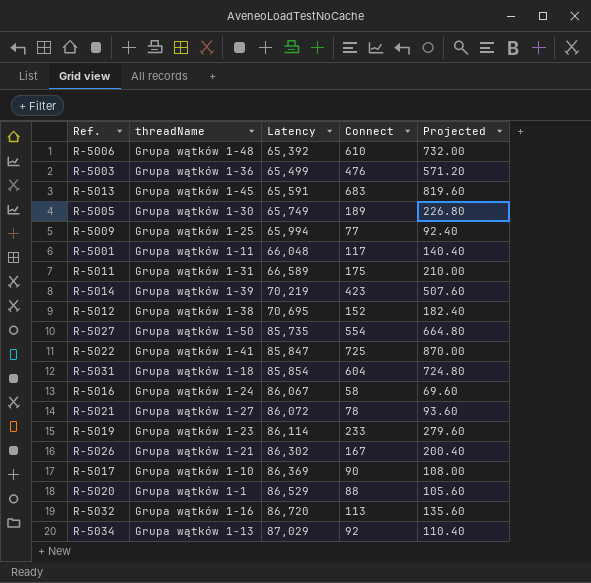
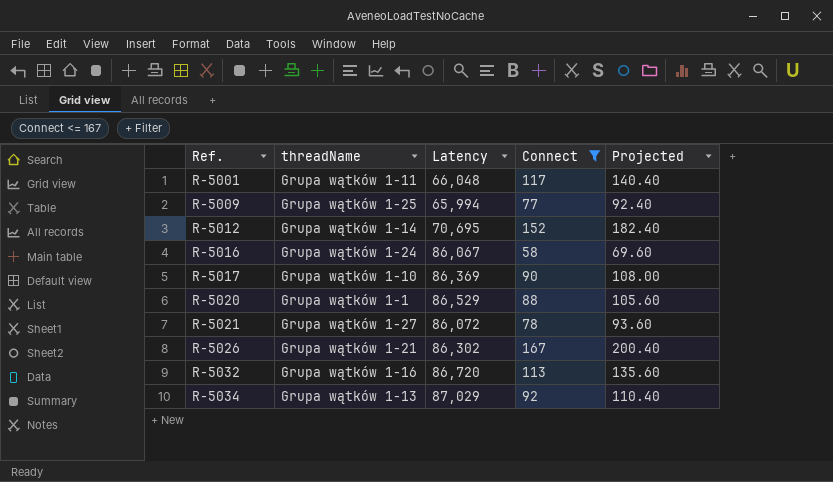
filter: none -> Connect <= 167
row order: Latency ascending -> Ref. ascending
R-5012 | threadName: Grupa wątków 1-38 -> Grupa wątków 1-14

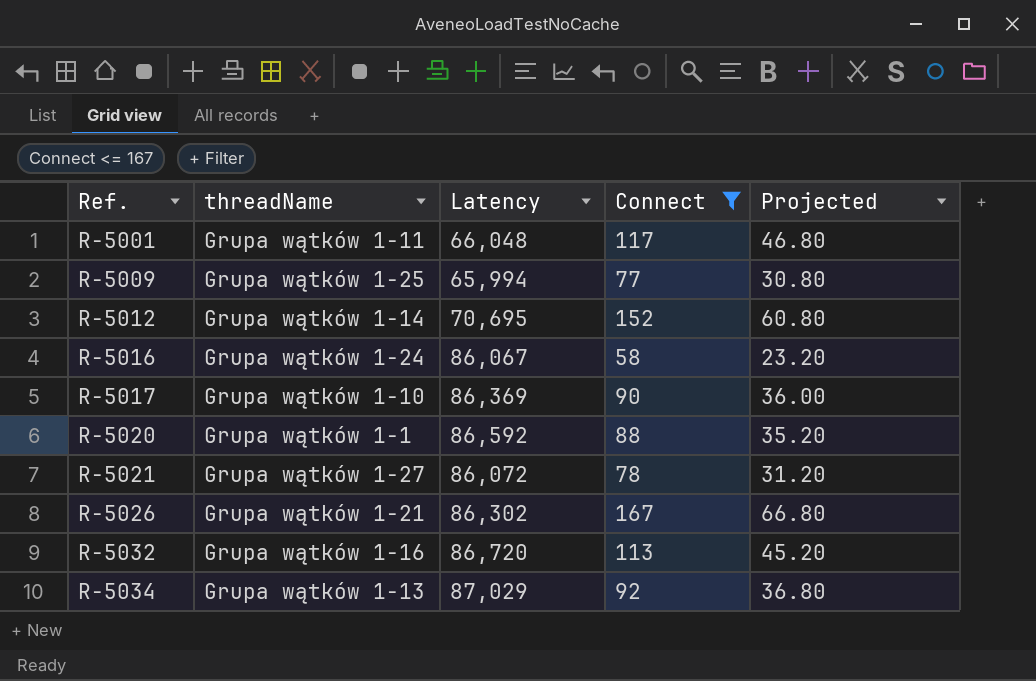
column Projected | formula: [Connect] * 1.2 -> [Connect] * 0.4
R-5020 | Latency: 86,529 -> 86,592

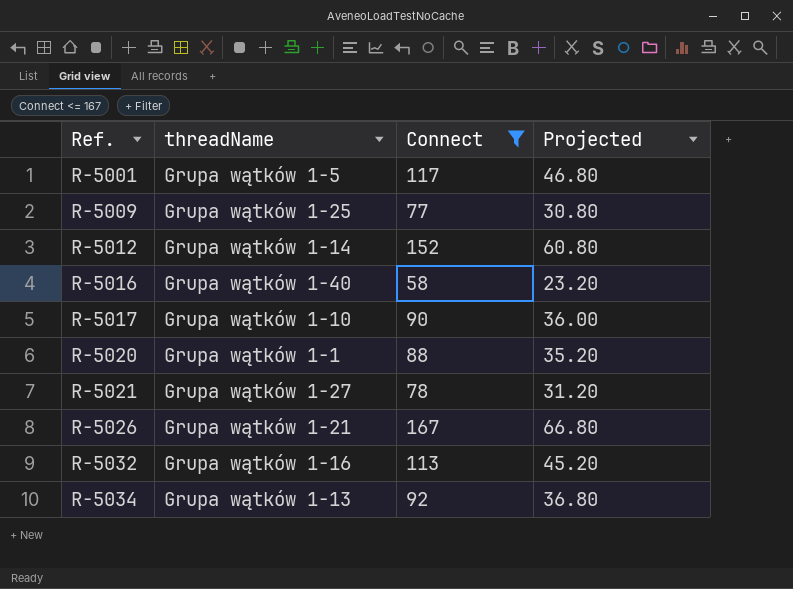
column Latency | position: 3 -> none
R-5001 | threadName: Grupa wątków 1-11 -> Grupa wątków 1-5
R-5016 | threadName: Grupa wątków 1-24 -> Grupa wątków 1-40

